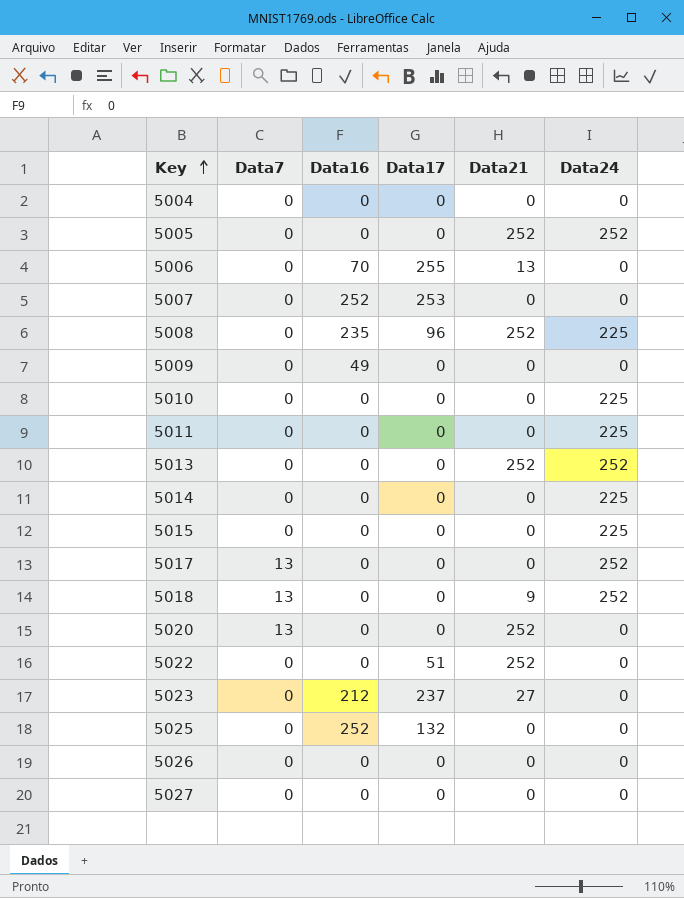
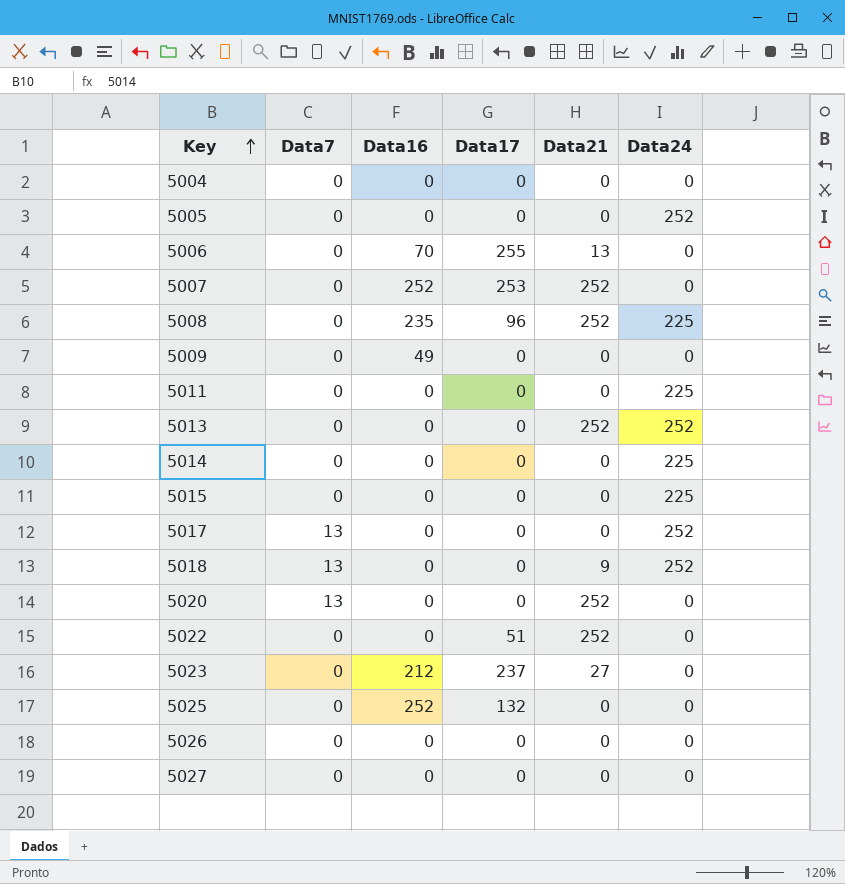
row 5010: 0 | 0 | 0 | 0 | 225 -> none
5005 | Data21: 252 -> 0
5007 | Data21: 0 -> 252

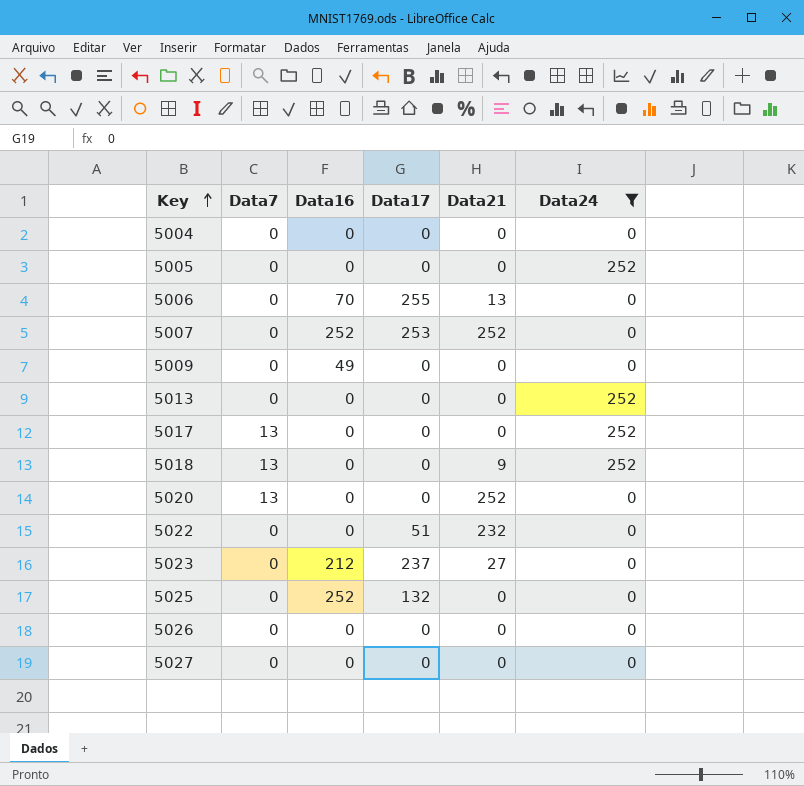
filter: none -> Data24 != 225
5013 | Data21: 252 -> 0
5022 | Data21: 252 -> 232

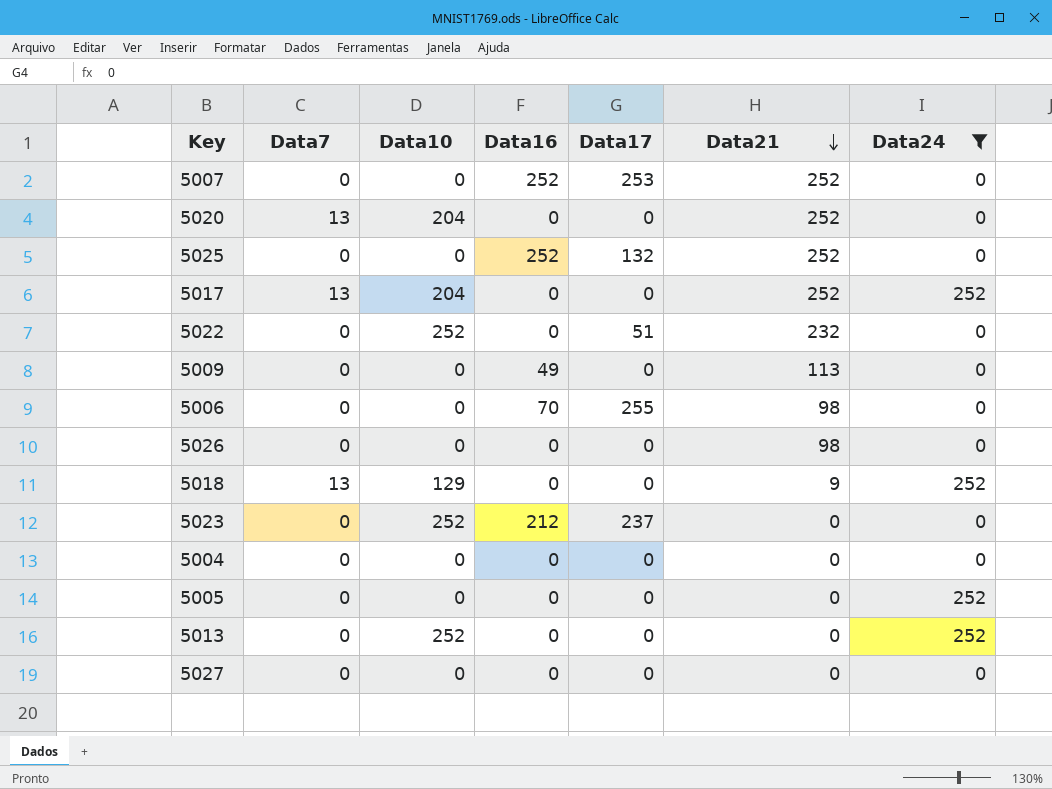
row order: Key ascending -> Data21 descending
column Data10 | position: none -> 3
5025 | Data21: 0 -> 252
5017 | Data21: 0 -> 252
5009 | Data21: 0 -> 113
5006 | Data21: 13 -> 98
5026 | Data21: 0 -> 98
5023 | Data21: 27 -> 0

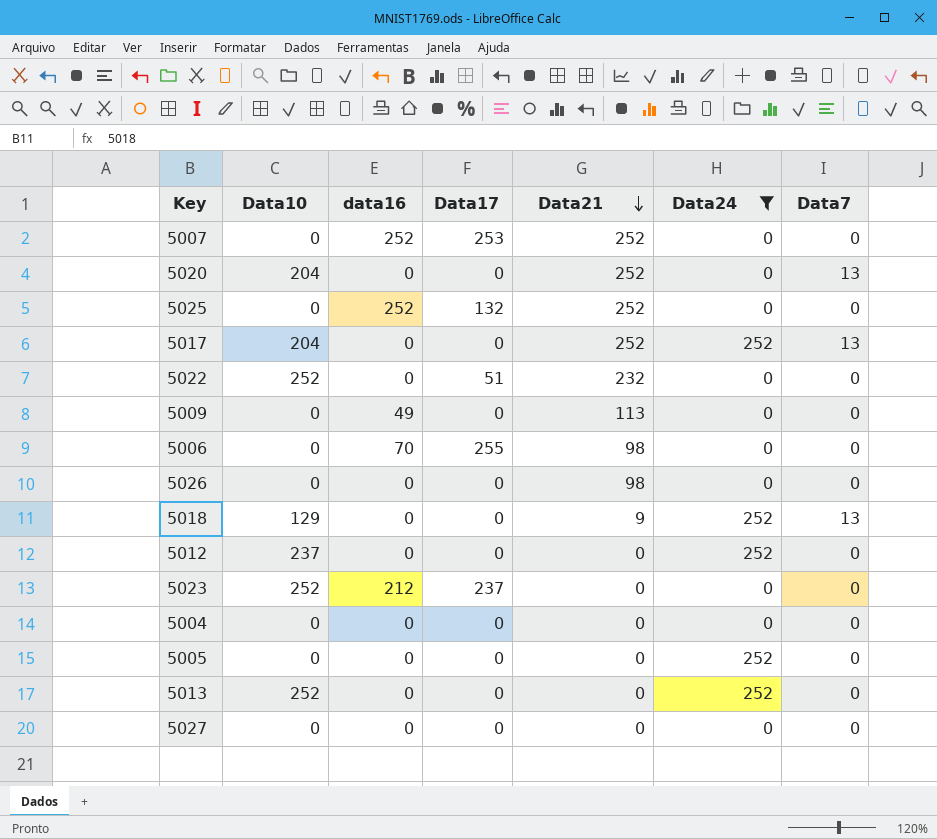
column name: Data16 -> data16
column Data7 | position: 2 -> 7
row 5012: none -> 237 | 0 | 0 | 0 | 252 | 0

